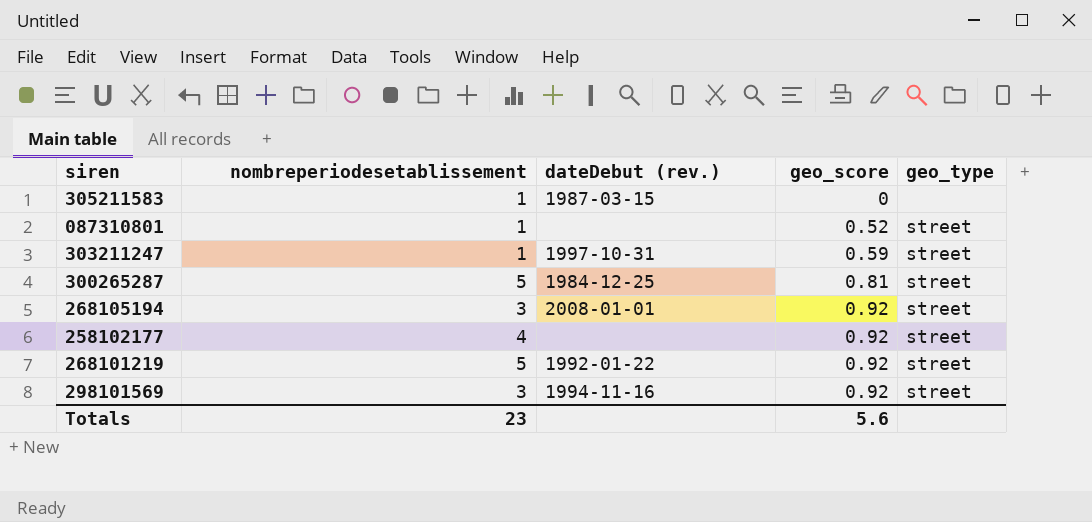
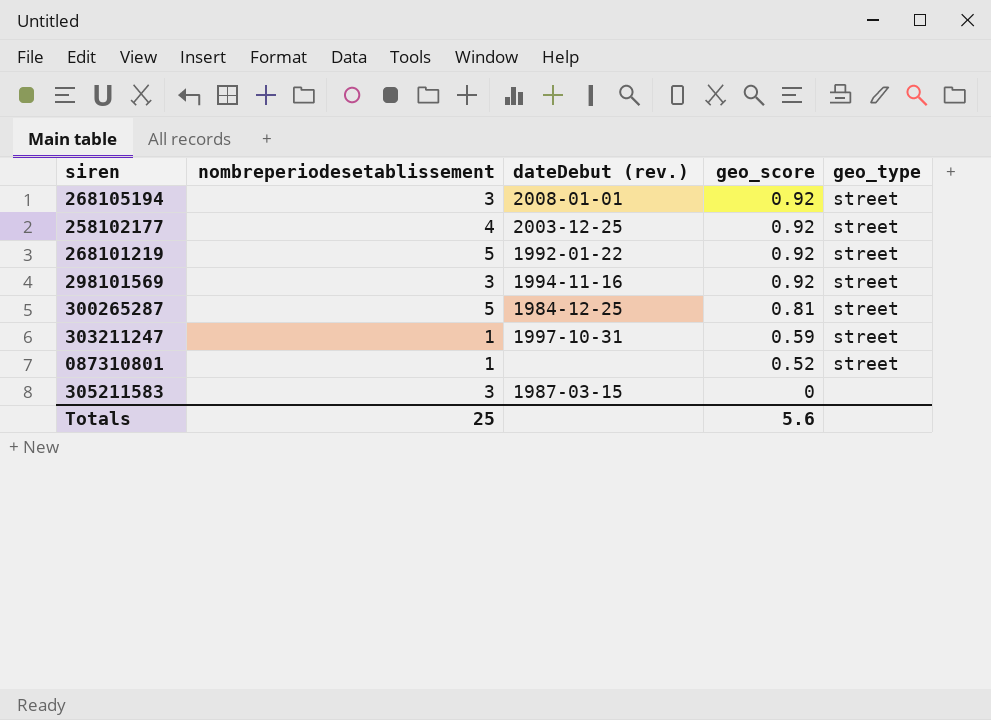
row order: geo_score ascending -> geo_score descending
258102177 | dateDebut (rev.): none -> 2003-12-25
305211583 | nombreperiodesetablissement: 1 -> 3
Totals | nombreperiodesetablissement: 23 -> 25

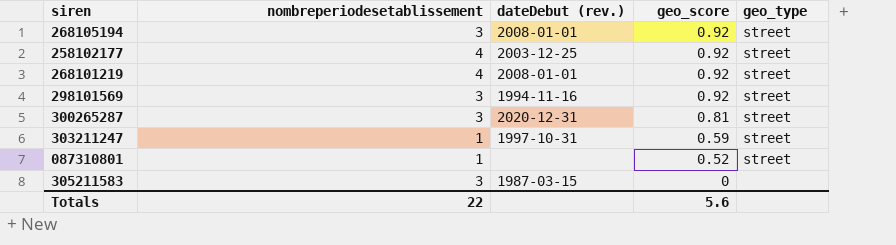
268101219 | nombreperiodesetablissement: 5 -> 4
268101219 | dateDebut (rev.): 1992-01-22 -> 2008-01-01
300265287 | nombreperiodesetablissement: 5 -> 3
300265287 | dateDebut (rev.): 1984-12-25 -> 2020-12-31
Totals | nombreperiodesetablissement: 25 -> 22

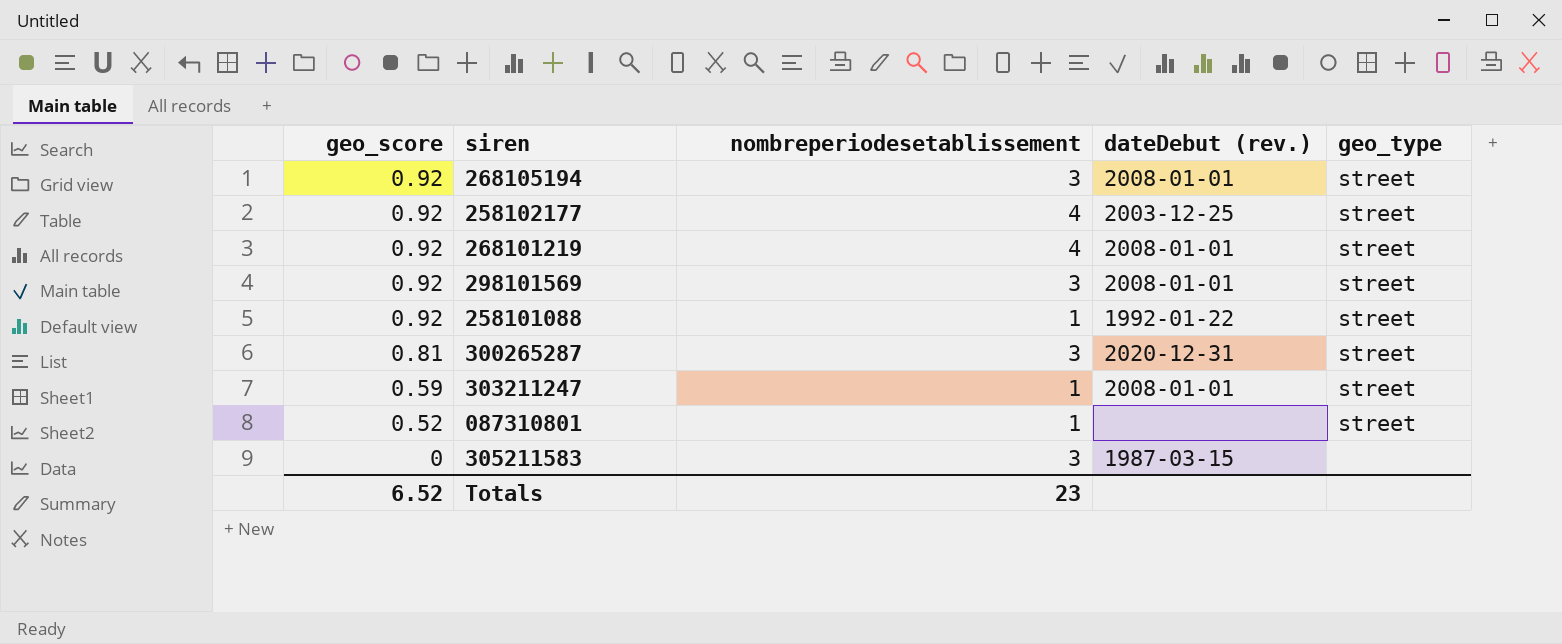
column geo_score | position: 4 -> 1
298101569 | dateDebut (rev.): 1994-11-16 -> 2008-01-01
row 258101088: none -> 0.92 | 1 | 1992-01-22 | street
303211247 | dateDebut (rev.): 1997-10-31 -> 2008-01-01
Totals | geo_score: 5.6 -> 6.52
Totals | nombreperiodesetablissement: 22 -> 23

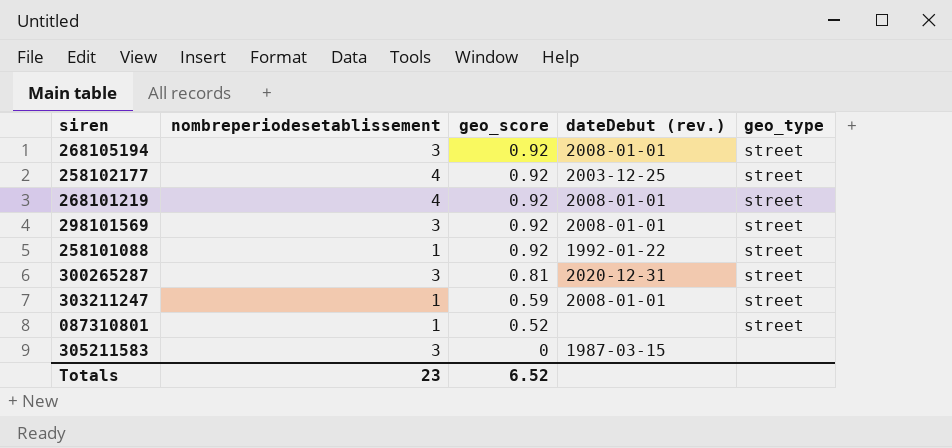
column geo_score | position: 1 -> 3

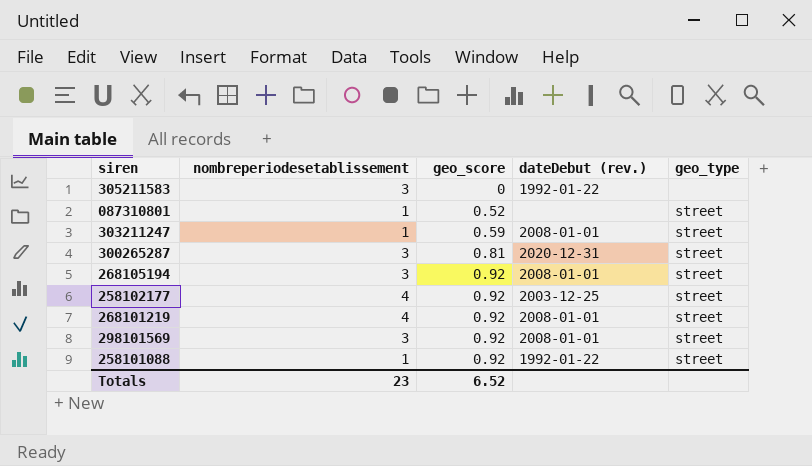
row order: geo_score descending -> geo_score ascending
305211583 | dateDebut (rev.): 1987-03-15 -> 1992-01-22

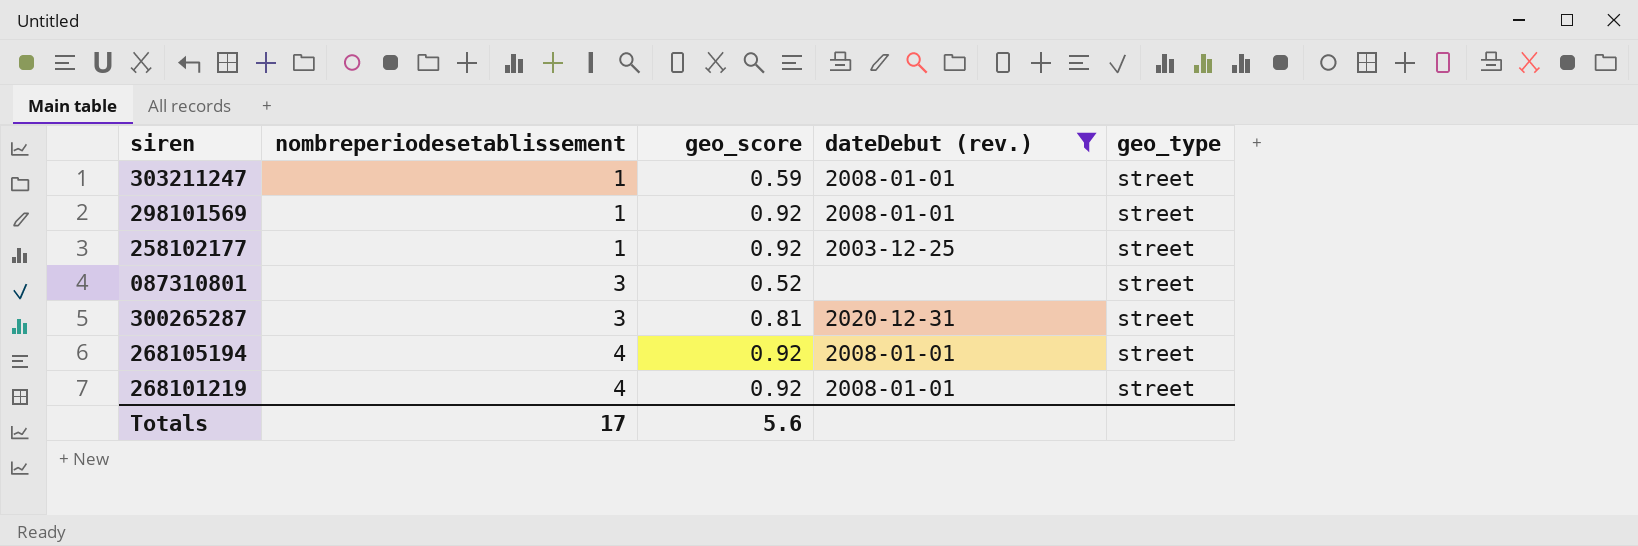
filter: none -> dateDebut (rev.) != 1992-01-22
row order: geo_score ascending -> nombreperiodesetablissement ascending
298101569 | nombreperiodesetablissement: 3 -> 1
258102177 | nombreperiodesetablissement: 4 -> 1
087310801 | nombreperiodesetablissement: 1 -> 3
268105194 | nombreperiodesetablissement: 3 -> 4
Totals | nombreperiodesetablissement: 23 -> 17
Totals | geo_score: 6.52 -> 5.6

